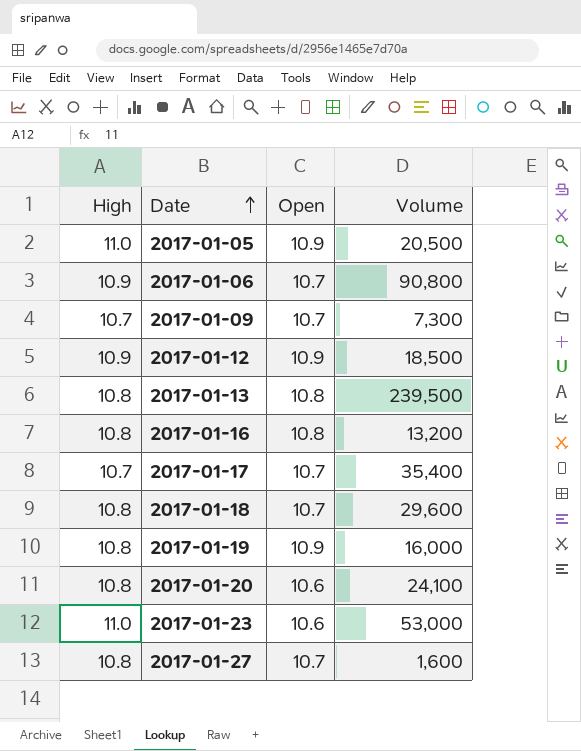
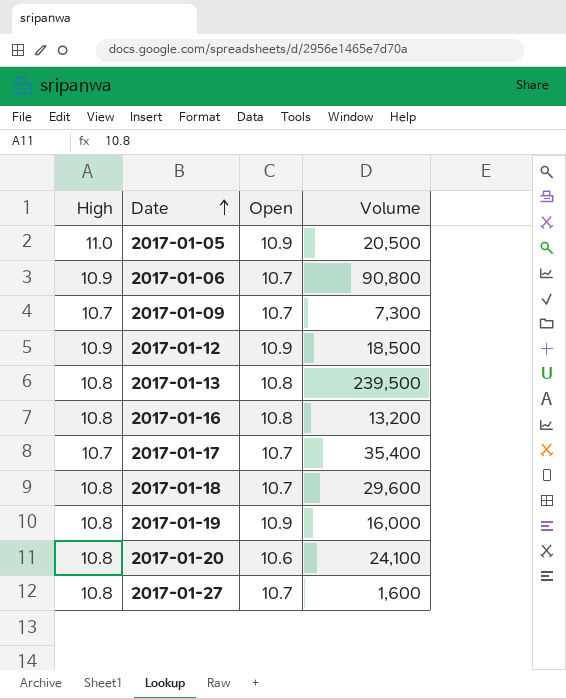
row 2017-01-23: 11.0 | 10.6 | 53,000 -> none

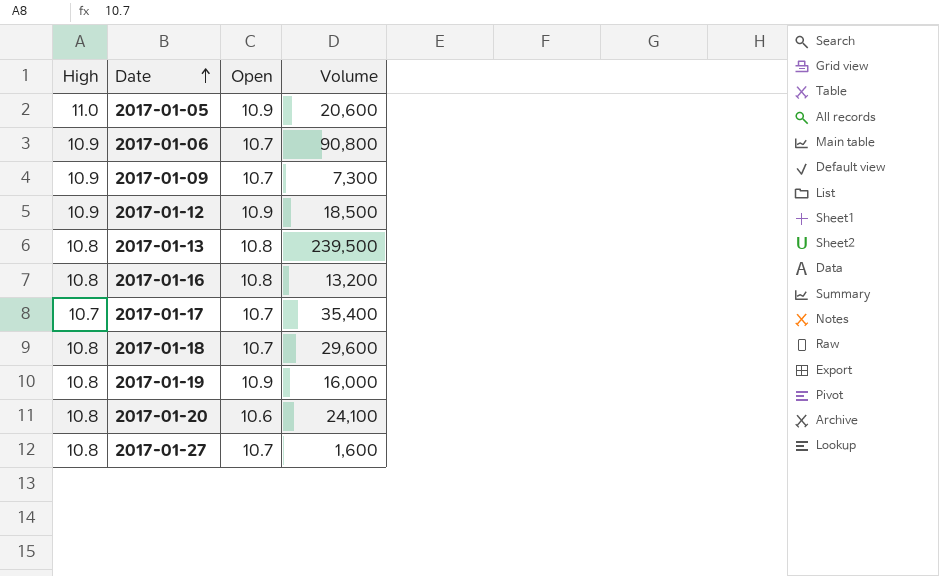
2017-01-05 | Volume: 20,500 -> 20,600
2017-01-09 | High: 10.7 -> 10.9

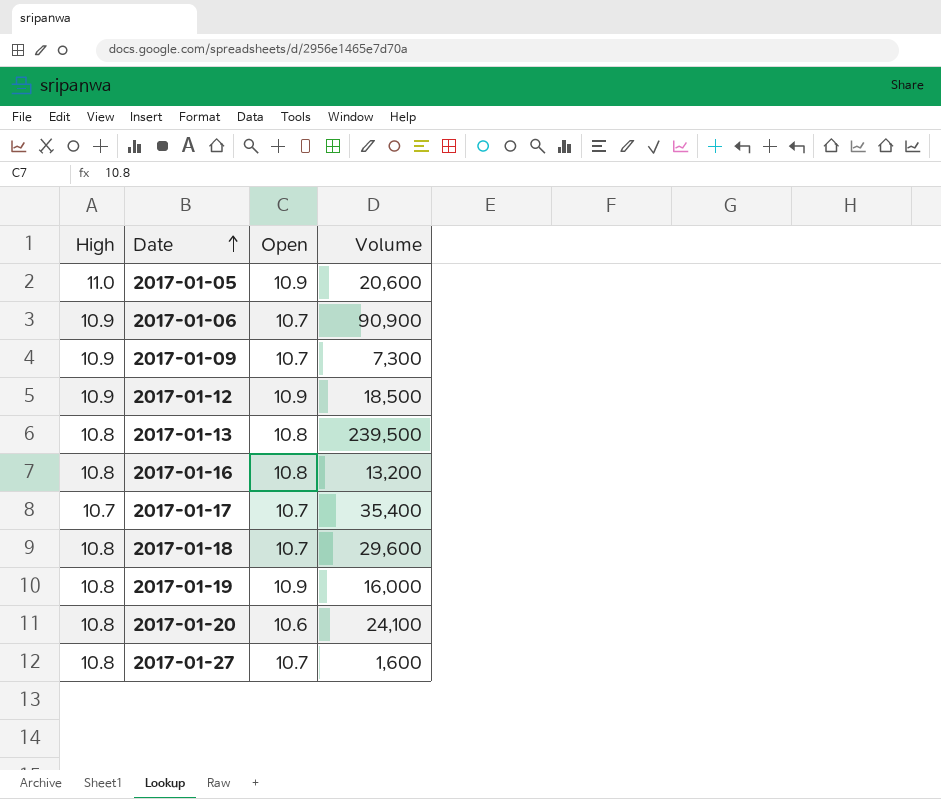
2017-01-06 | Volume: 90,800 -> 90,900

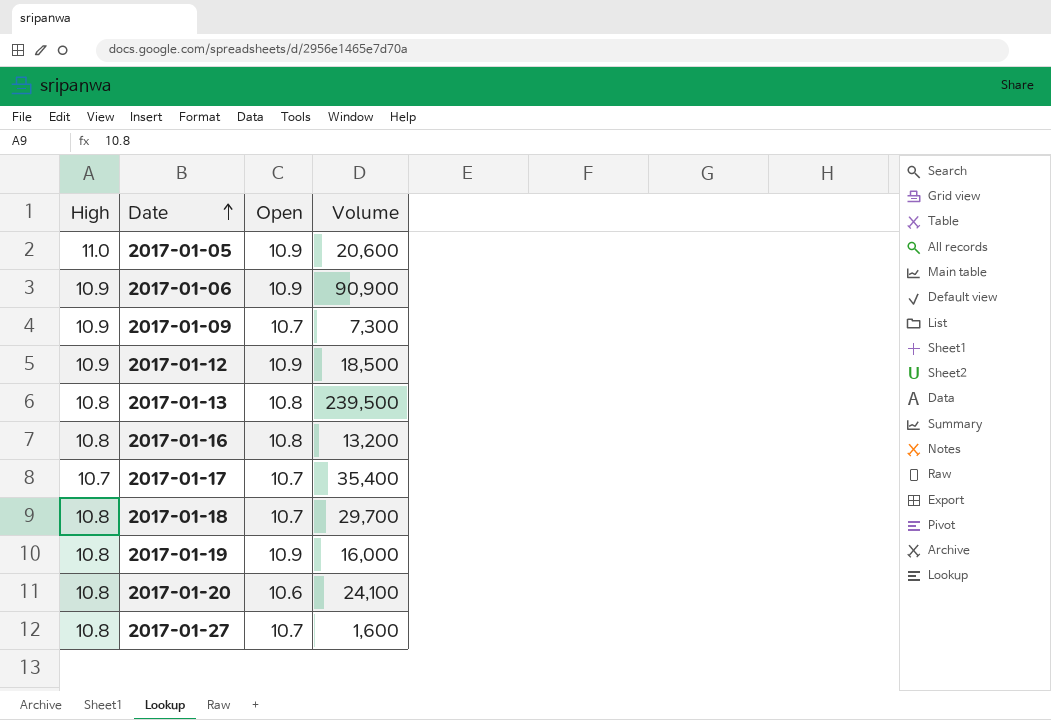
2017-01-06 | Open: 10.7 -> 10.9
2017-01-18 | Volume: 29,600 -> 29,700

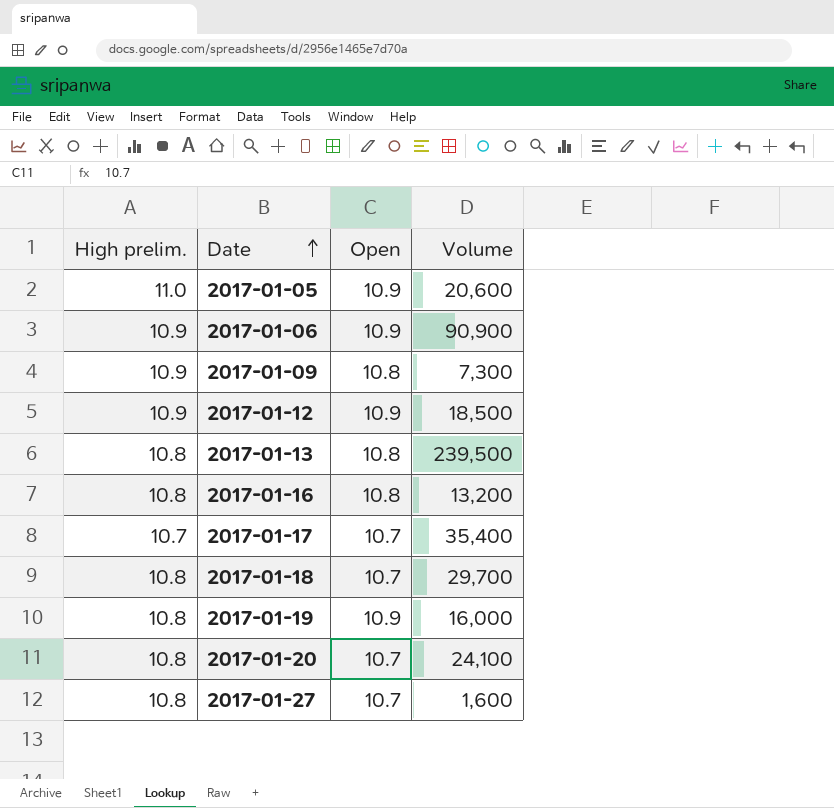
column name: High -> High prelim.
2017-01-09 | Open: 10.7 -> 10.8
2017-01-20 | Open: 10.6 -> 10.7

